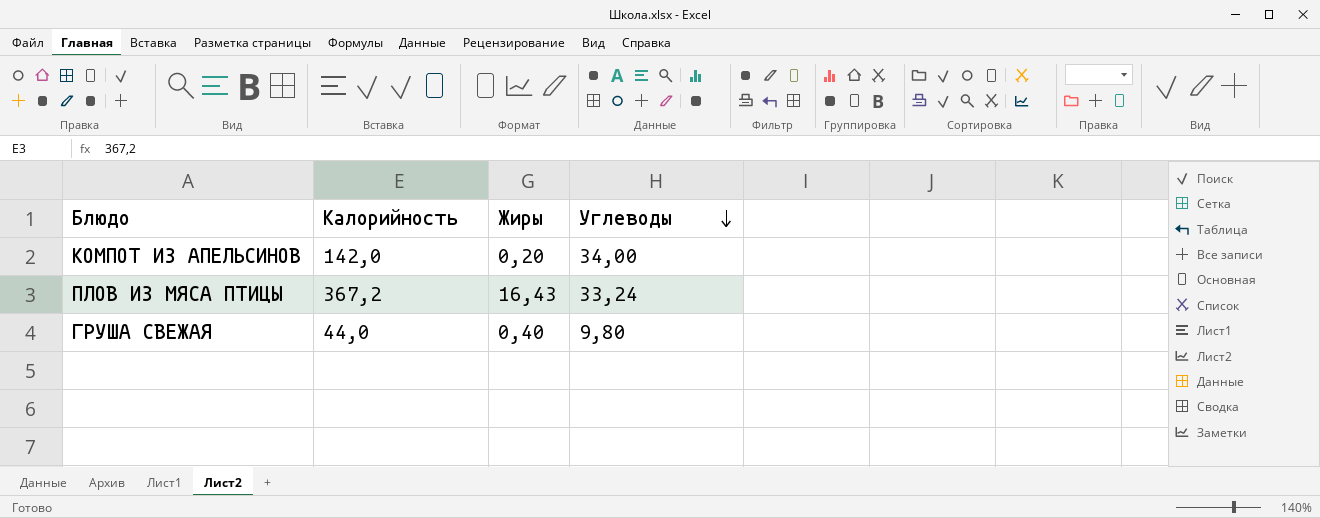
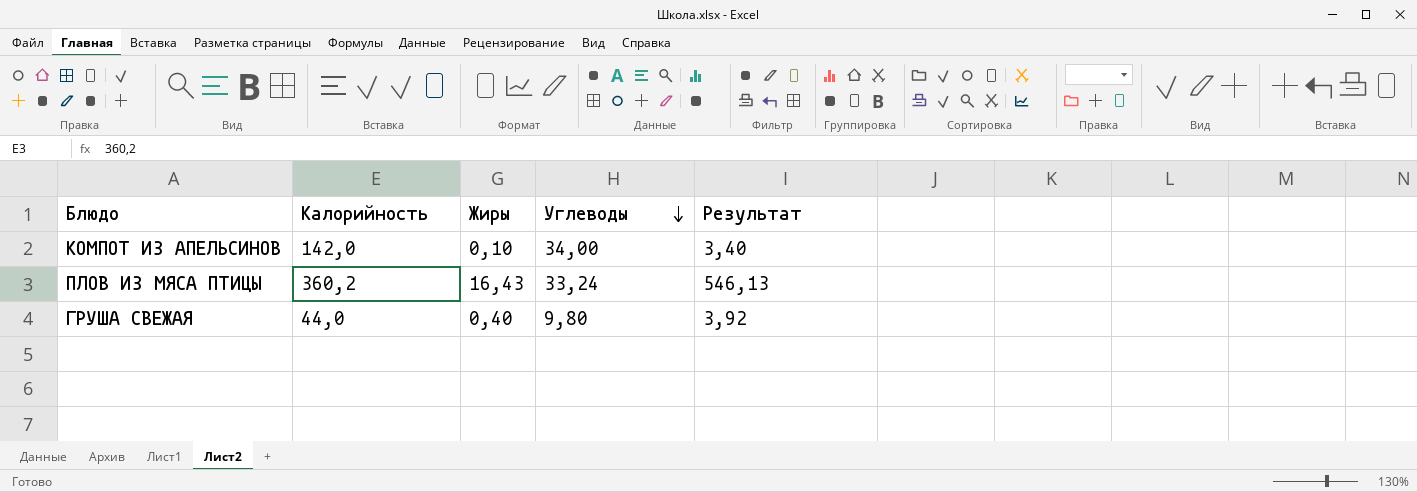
column Результат | formula: none -> [Жиры] * [Углеводы]
КОМПОТ ИЗ АПЕЛЬСИНОВ | Жиры: 0,20 -> 0,10
ПЛОВ ИЗ МЯСА ПТИЦЫ | Калорийность: 367,2 -> 360,2

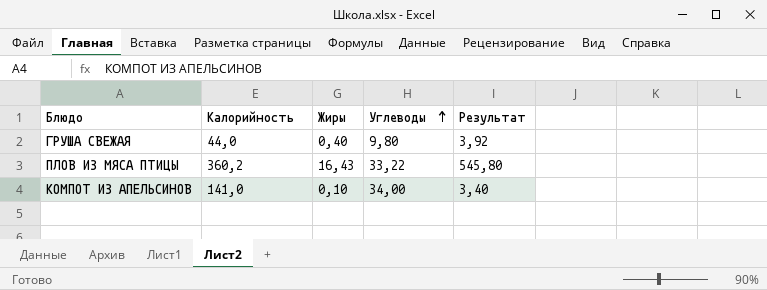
row order: Углеводы descending -> Углеводы ascending
ПЛОВ ИЗ МЯСА ПТИЦЫ | Углеводы: 33,24 -> 33,22
ПЛОВ ИЗ МЯСА ПТИЦЫ | Результат: 546,13 -> 545,80
КОМПОТ ИЗ АПЕЛЬСИНОВ | Калорийность: 142,0 -> 141,0

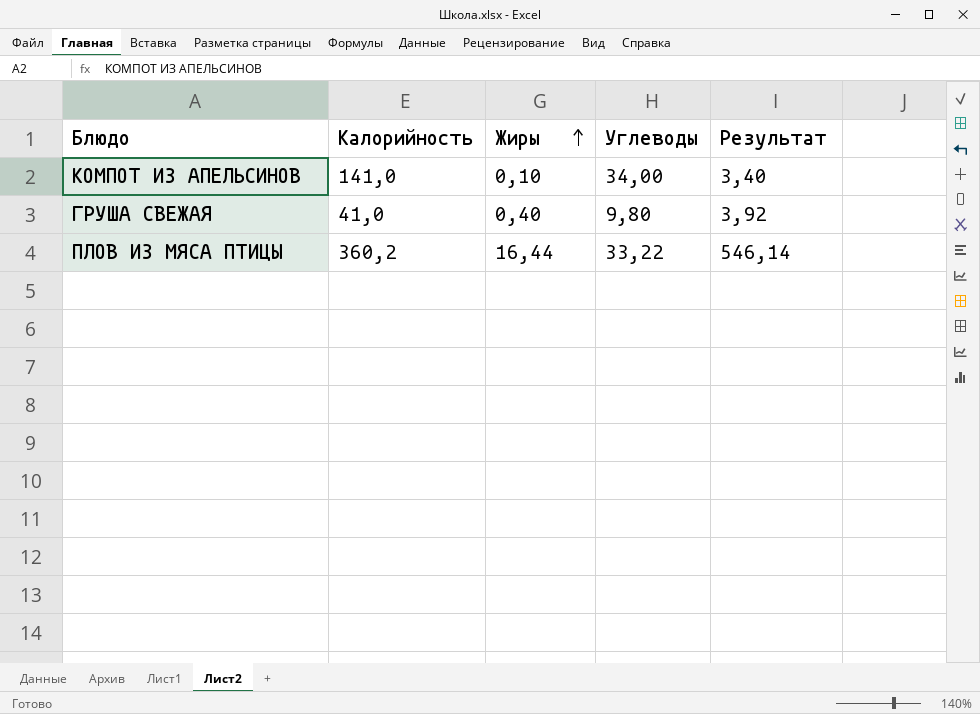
row order: Углеводы ascending -> Жиры ascending
ГРУША СВЕЖАЯ | Калорийность: 44,0 -> 41,0
ПЛОВ ИЗ МЯСА ПТИЦЫ | Жиры: 16,43 -> 16,44
ПЛОВ ИЗ МЯСА ПТИЦЫ | Результат: 545,80 -> 546,14

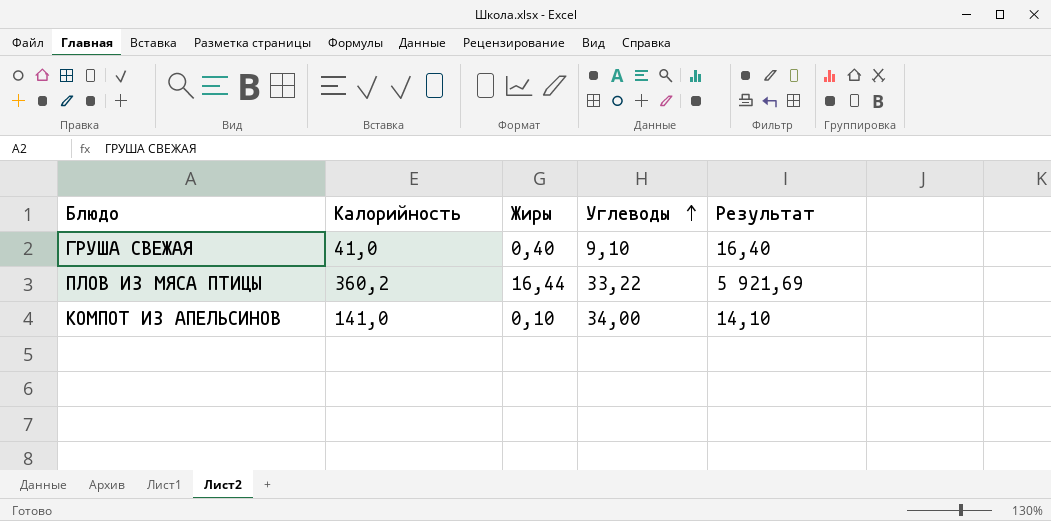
row order: Жиры ascending -> Углеводы ascending
column Результат | formula: [Жиры] * [Углеводы] -> [Калорийность] * [Жиры]
ГРУША СВЕЖАЯ | Углеводы: 9,80 -> 9,10

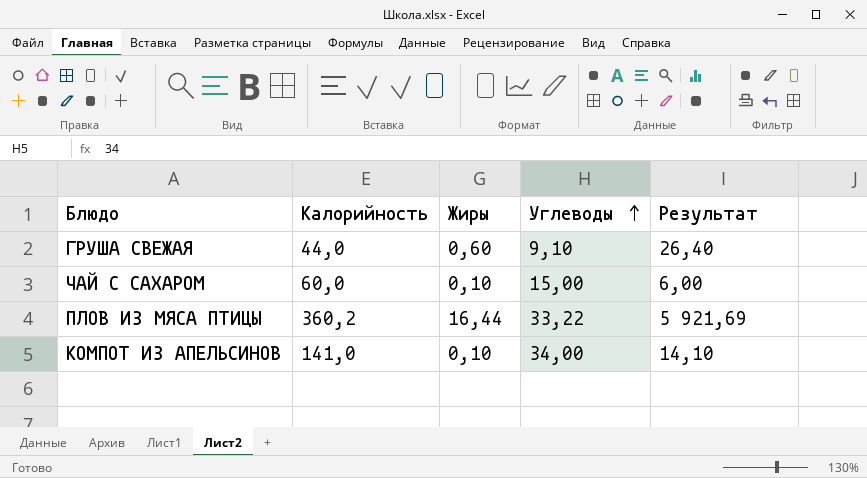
ГРУША СВЕЖАЯ | Калорийность: 41,0 -> 44,0
ГРУША СВЕЖАЯ | Жиры: 0,40 -> 0,60
ГРУША СВЕЖАЯ | Результат: 16,40 -> 26,40
row ЧАЙ С САХАРОМ: none -> 60,0 | 0,10 | 15,00 | 6,00

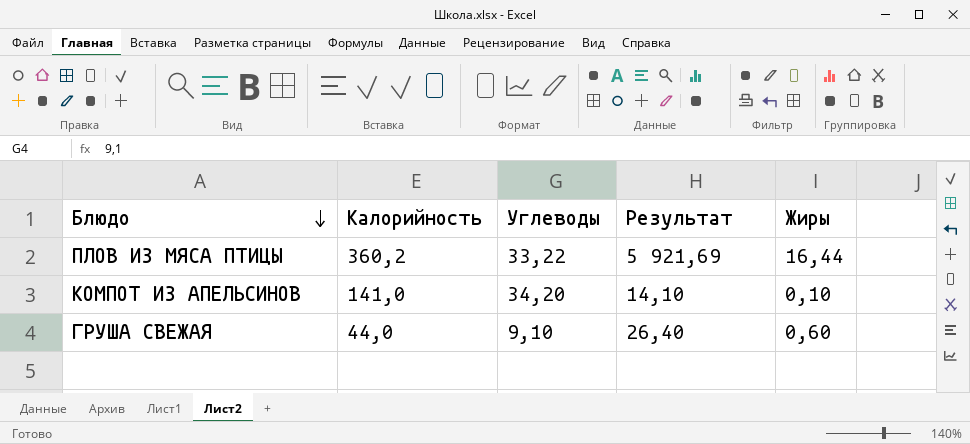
row order: Углеводы ascending -> Блюдо descending
column Жиры | position: 3 -> 5
row ЧАЙ С САХАРОМ: 60,0 | 0,10 | 15,00 | 6,00 -> none
КОМПОТ ИЗ АПЕЛЬСИНОВ | Углеводы: 34,00 -> 34,20

